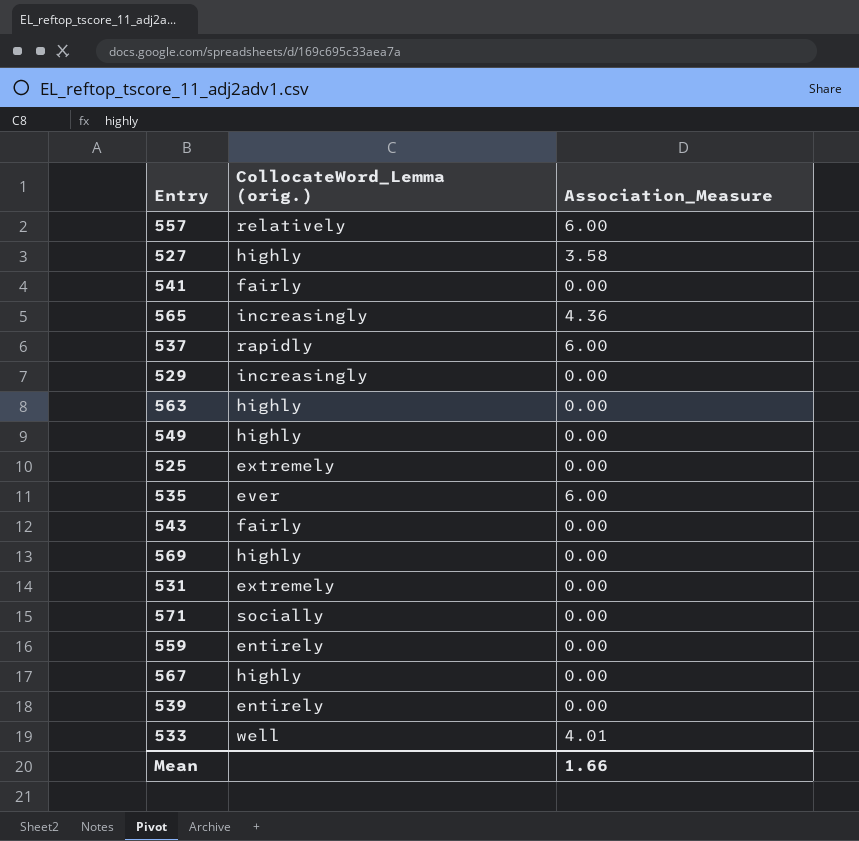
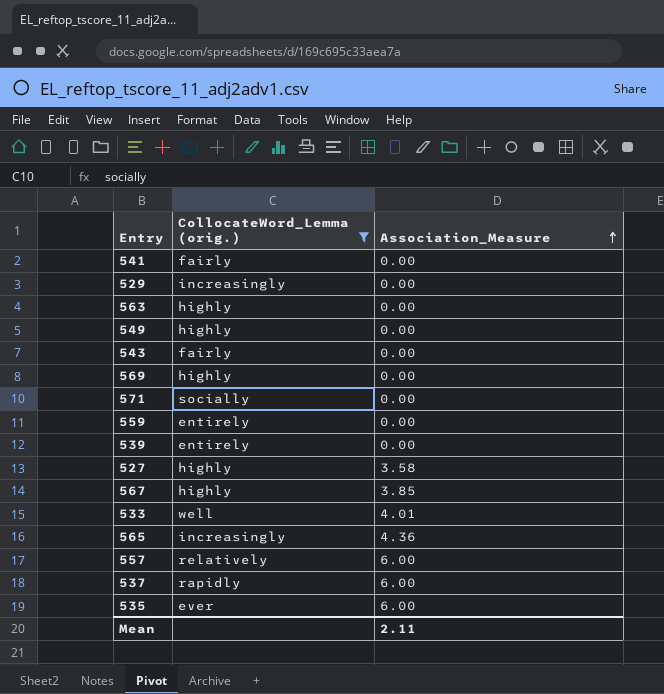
filter: none -> CollocateWord_Lemma (orig.) != extremely
row order: none -> Association_Measure ascending
567 | Association_Measure: 0.00 -> 3.85
Mean | Association_Measure: 1.66 -> 2.11

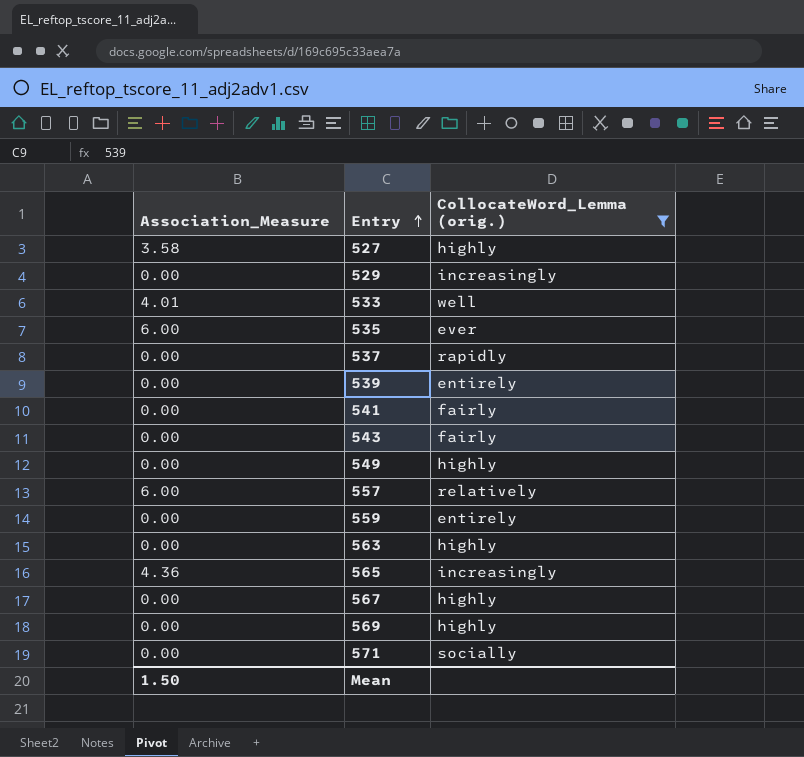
row order: Association_Measure ascending -> Entry ascending
column Association_Measure | position: 3 -> 1
537 | Association_Measure: 6.00 -> 0.00
567 | Association_Measure: 3.85 -> 0.00
Mean | Association_Measure: 2.11 -> 1.50

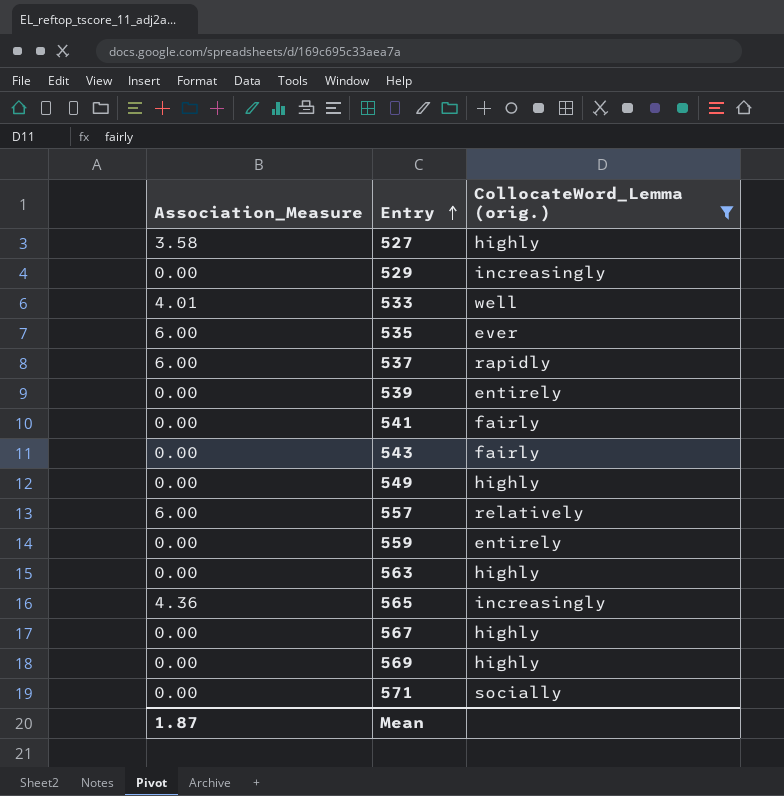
537 | Association_Measure: 0.00 -> 6.00
Mean | Association_Measure: 1.50 -> 1.87

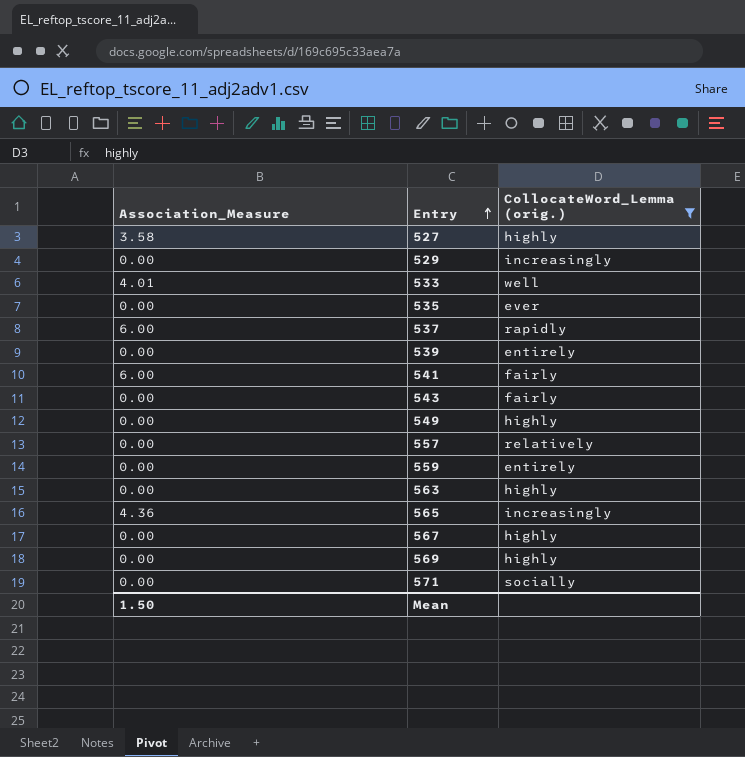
535 | Association_Measure: 6.00 -> 0.00
541 | Association_Measure: 0.00 -> 6.00
557 | Association_Measure: 6.00 -> 0.00
Mean | Association_Measure: 1.87 -> 1.50

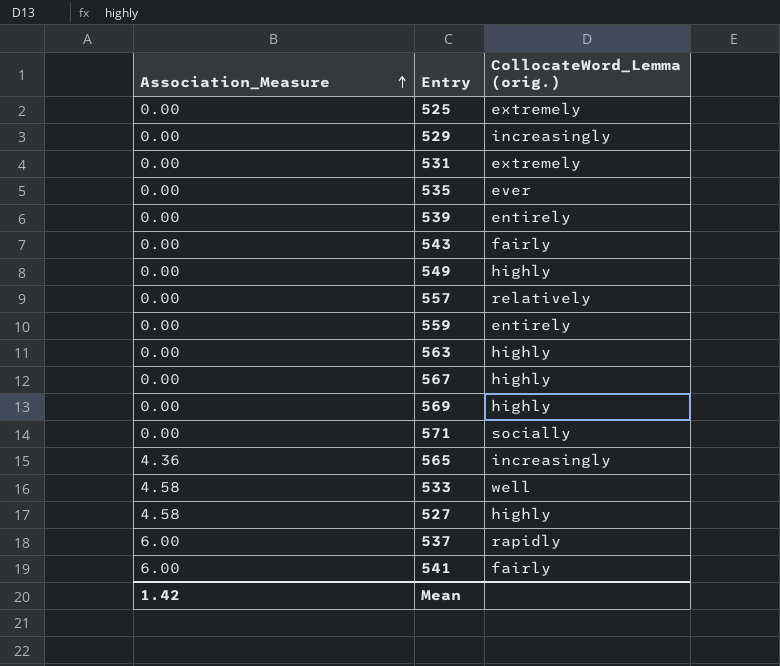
filter: CollocateWord_Lemma (orig.) != extremely -> none
row order: Entry ascending -> Association_Measure ascending
533 | Association_Measure: 4.01 -> 4.58
527 | Association_Measure: 3.58 -> 4.58
Mean | Association_Measure: 1.50 -> 1.42

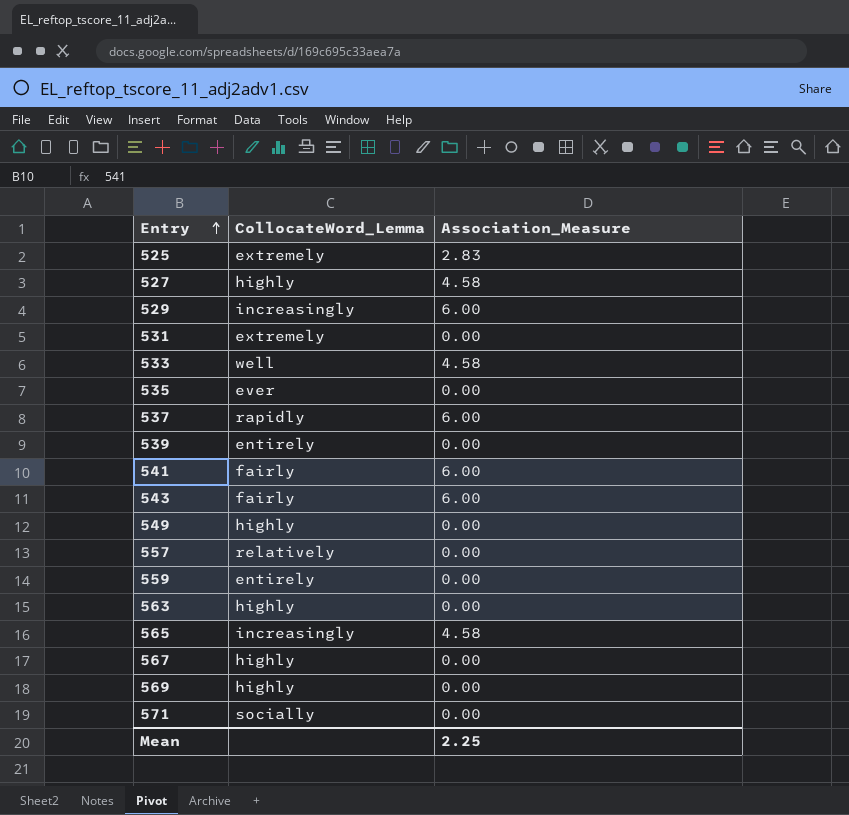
row order: Association_Measure ascending -> Entry ascending
column name: CollocateWord_Lemma (orig.) -> CollocateWord_Lemma
column Association_Measure | position: 1 -> 3
525 | Association_Measure: 0.00 -> 2.83
529 | Association_Measure: 0.00 -> 6.00
543 | Association_Measure: 0.00 -> 6.00
565 | Association_Measure: 4.36 -> 4.58
Mean | Association_Measure: 1.42 -> 2.25

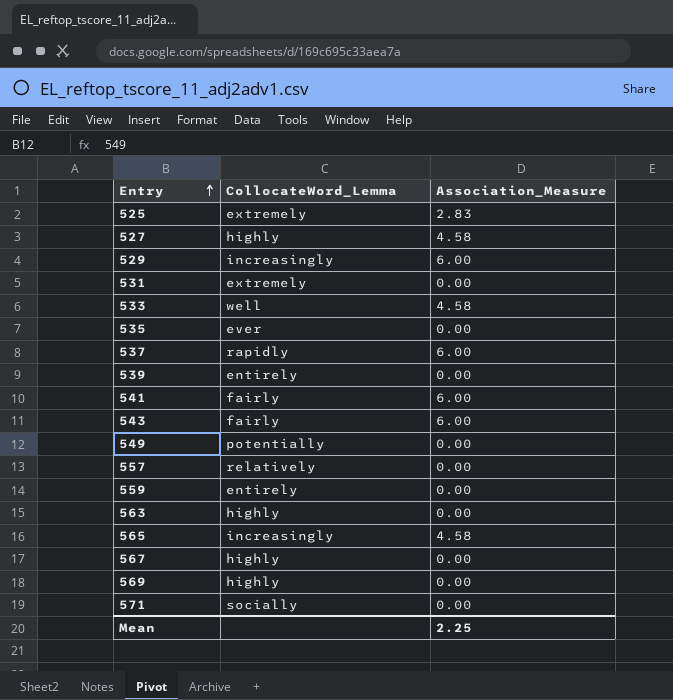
549 | CollocateWord_Lemma: highly -> potentially

